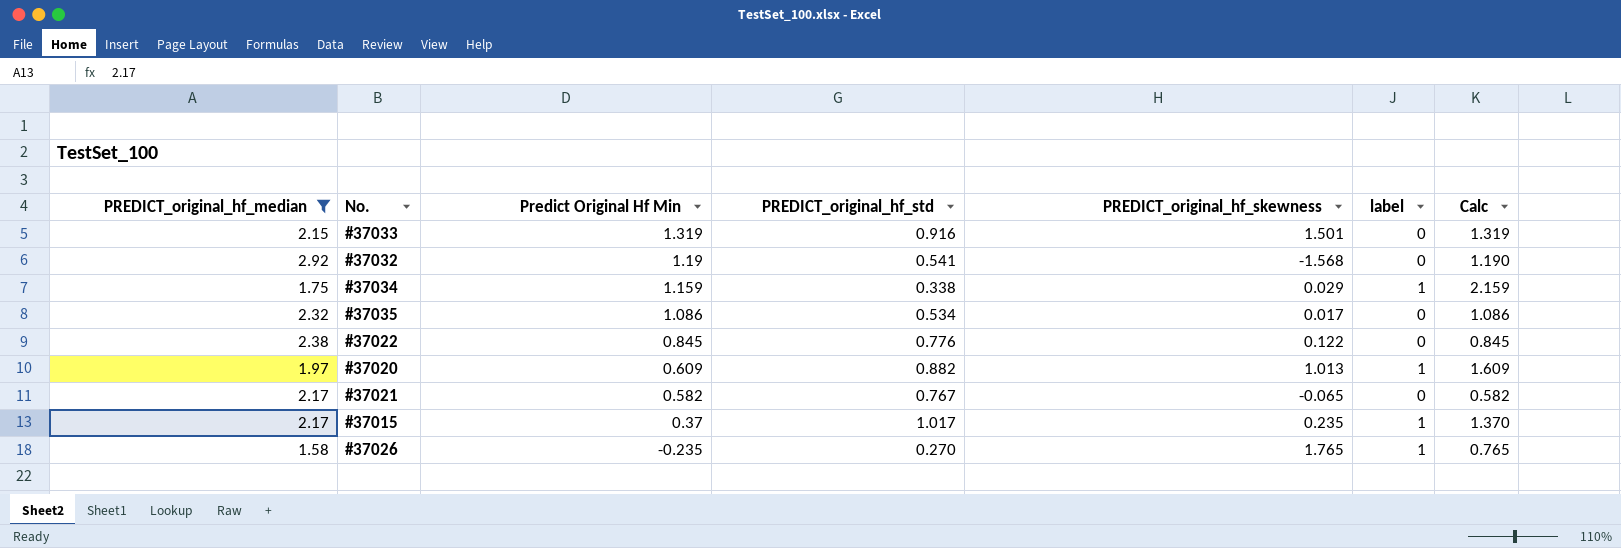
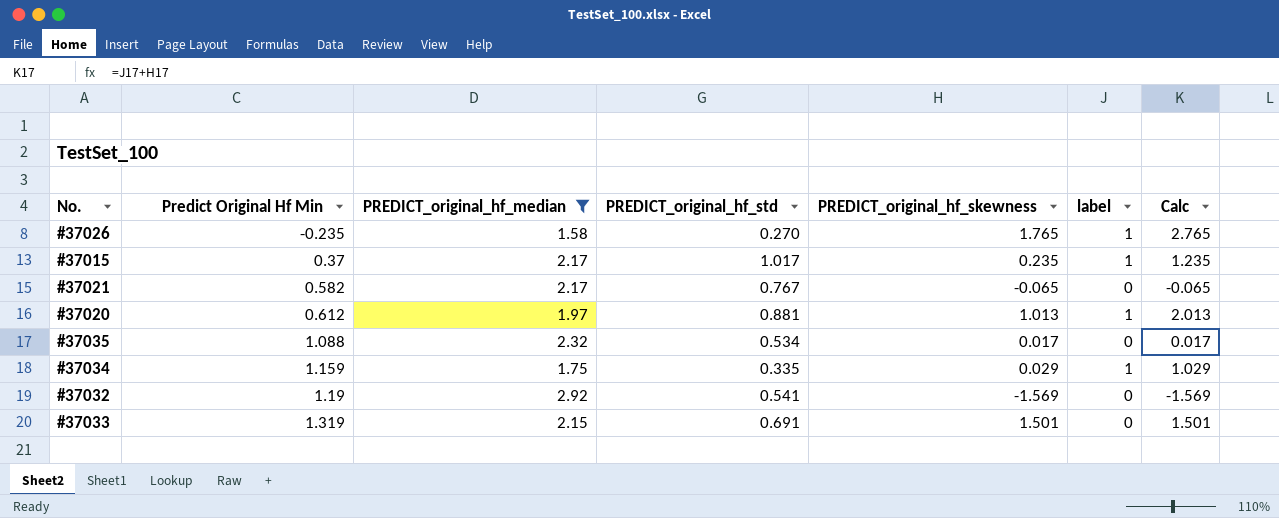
row order: Predict Original Hf Min descending -> Predict Original Hf Min ascending
column PREDICT_original_hf_median | position: 1 -> 3
column Calc | formula: [Predict Original Hf Min] + [label] -> [PREDICT_original_hf_skewness] + [label]
row #37022: 2.38 | 0.845 | 0.776 | 0.122 | 0 | 0.845 -> none
#37020 | Predict Original Hf Min: 0.609 -> 0.612
#37020 | PREDICT_original_hf_std: 0.882 -> 0.881
#37035 | Predict Original Hf Min: 1.086 -> 1.088
#37034 | PREDICT_original_hf_std: 0.338 -> 0.335
#37032 | PREDICT_original_hf_skewness: -1.568 -> -1.569
#37033 | PREDICT_original_hf_std: 0.916 -> 0.691

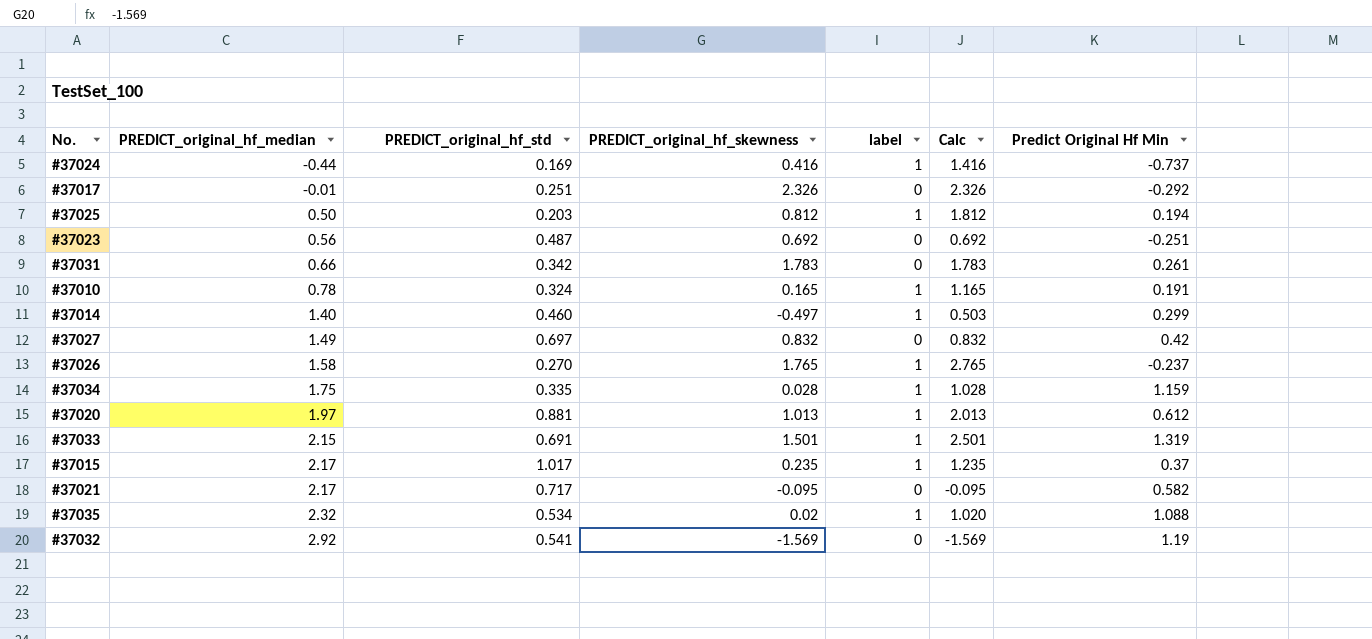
filter: PREDICT_original_hf_median >= 1.58 -> none
row order: Predict Original Hf Min ascending -> PREDICT_original_hf_median ascending
column Predict Original Hf Min | position: 2 -> 7
#37026 | Predict Original Hf Min: -0.235 -> -0.237
#37034 | PREDICT_original_hf_skewness: 0.029 -> 0.028
#37034 | Calc: 1.029 -> 1.028
#37033 | label: 0 -> 1
#37033 | Calc: 1.501 -> 2.501
#37021 | PREDICT_original_hf_std: 0.767 -> 0.717
#37021 | PREDICT_original_hf_skewness: -0.065 -> -0.095
#37021 | Calc: -0.065 -> -0.095
#37035 | PREDICT_original_hf_skewness: 0.017 -> 0.02
#37035 | label: 0 -> 1
#37035 | Calc: 0.017 -> 1.020

